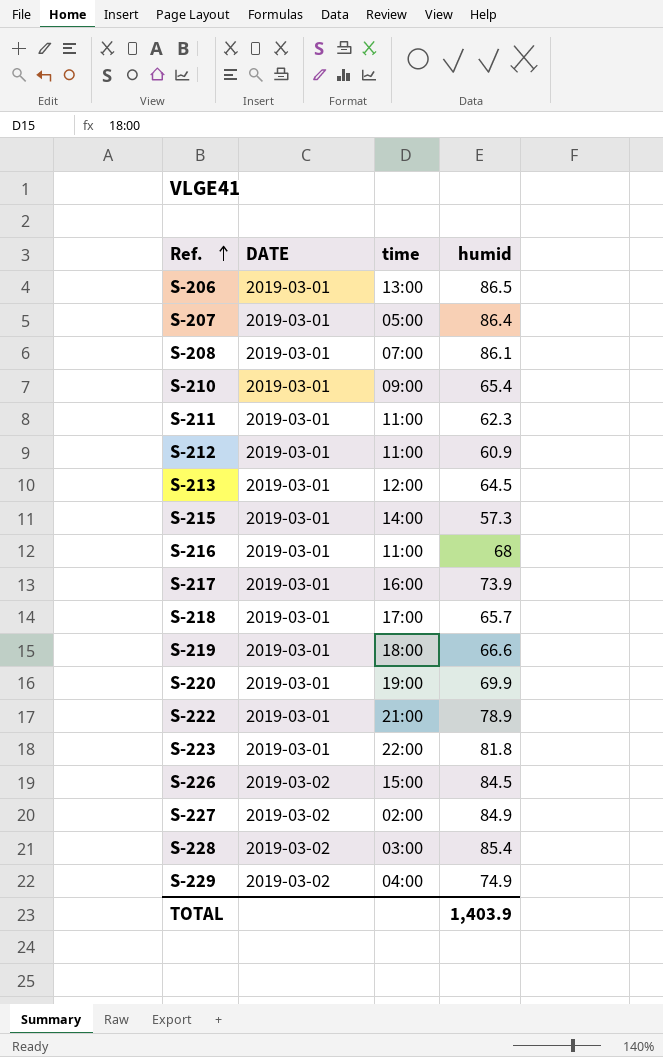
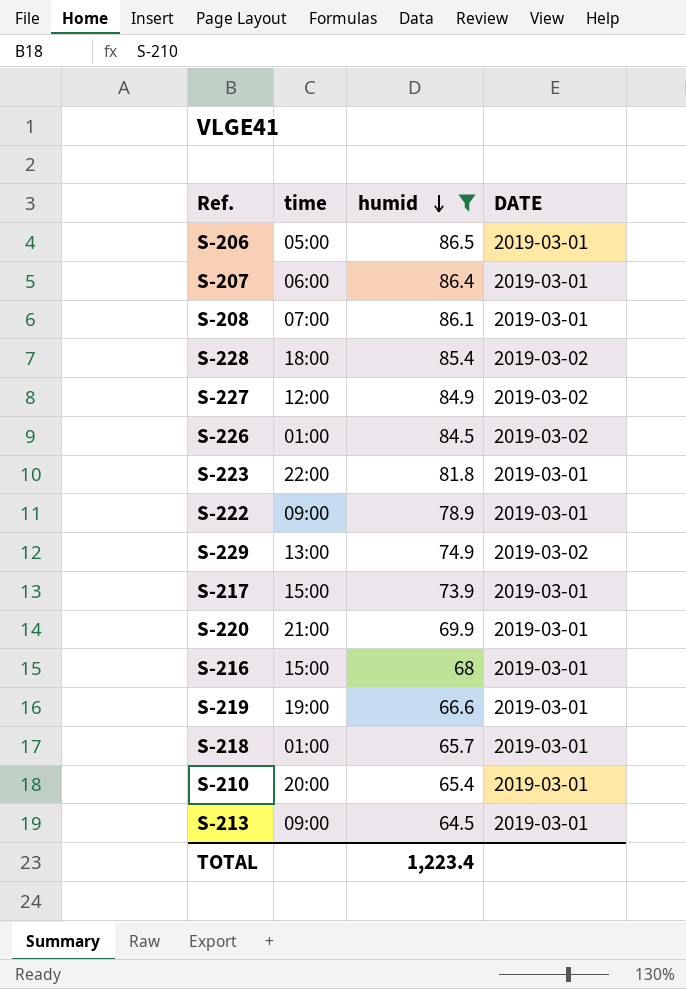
filter: none -> humid >= 64.5
row order: Ref. ascending -> humid descending
column DATE | position: 2 -> 4
S-206 | time: 13:00 -> 05:00
S-207 | time: 05:00 -> 06:00
S-228 | time: 03:00 -> 18:00
S-227 | time: 02:00 -> 12:00
S-226 | time: 15:00 -> 01:00
S-222 | time: 21:00 -> 09:00
S-229 | time: 04:00 -> 13:00
S-217 | time: 16:00 -> 15:00
S-220 | time: 19:00 -> 21:00
S-216 | time: 11:00 -> 15:00
S-219 | time: 18:00 -> 19:00
S-218 | time: 17:00 -> 01:00
S-210 | time: 09:00 -> 20:00
S-213 | time: 12:00 -> 09:00
TOTAL | humid: 1,403.9 -> 1,223.4

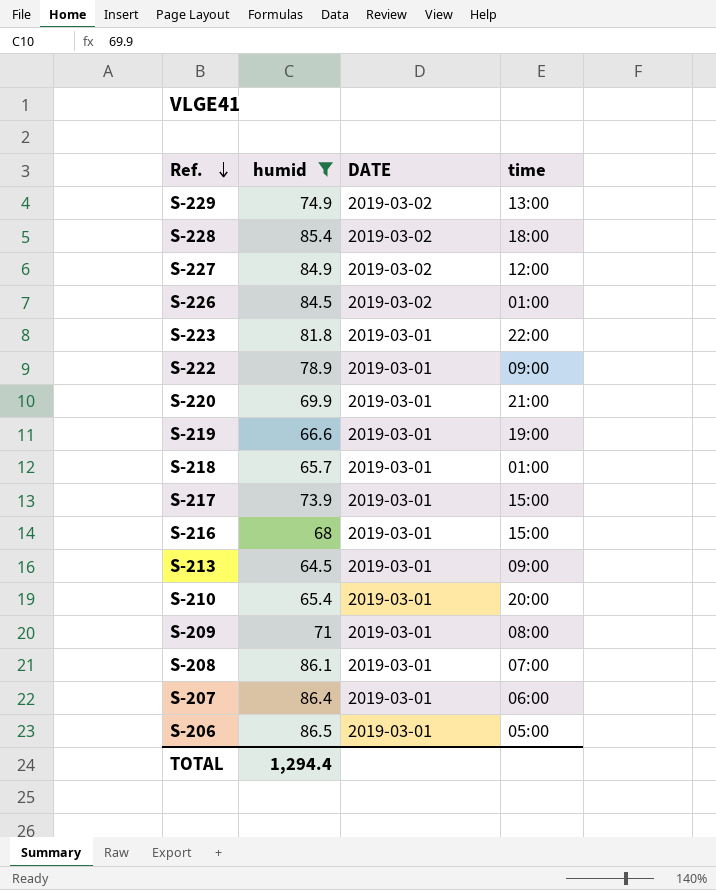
row order: humid descending -> Ref. descending
column time | position: 2 -> 4
row S-209: none -> 71 | 2019-03-01 | 08:00
TOTAL | humid: 1,223.4 -> 1,294.4

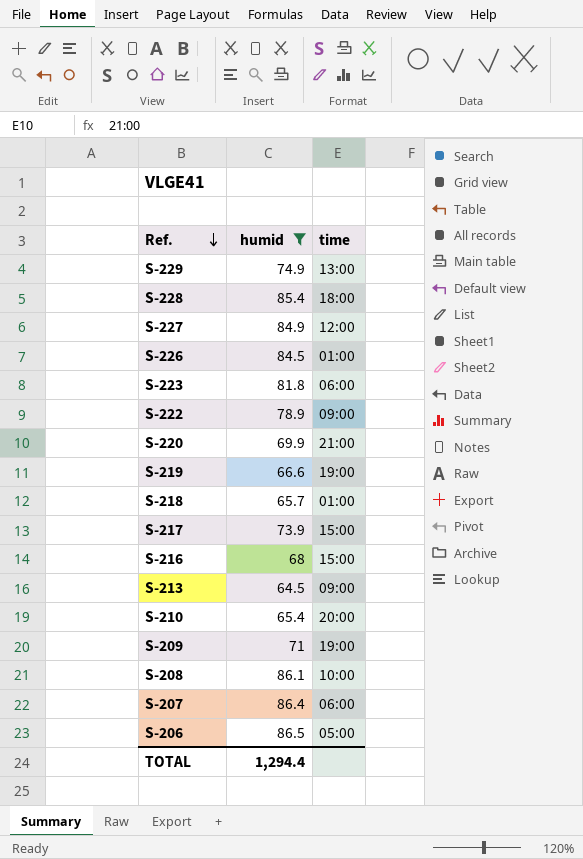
column DATE | position: 3 -> none
S-223 | time: 22:00 -> 06:00
S-209 | time: 08:00 -> 19:00
S-208 | time: 07:00 -> 10:00

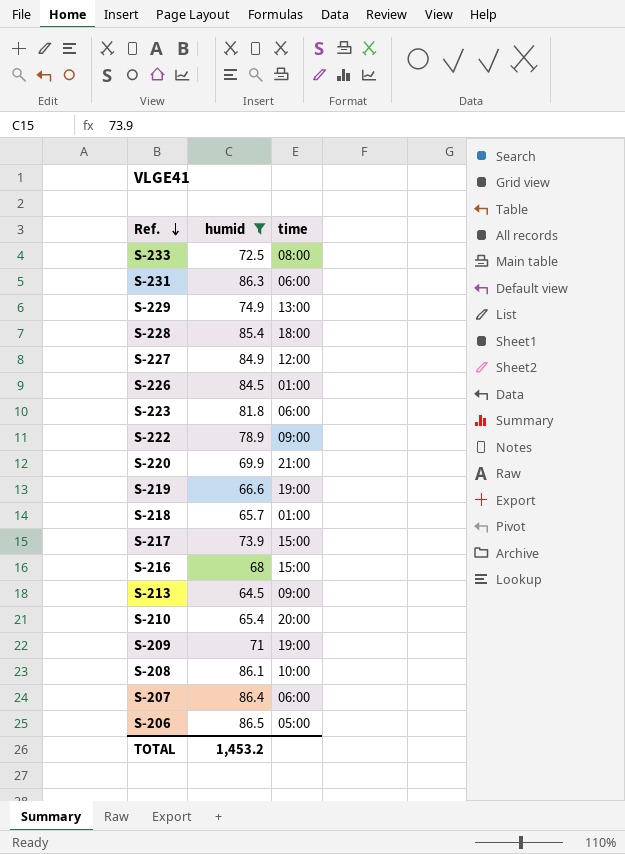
row S-233: none -> 72.5 | 08:00
row S-231: none -> 86.3 | 06:00
TOTAL | humid: 1,294.4 -> 1,453.2

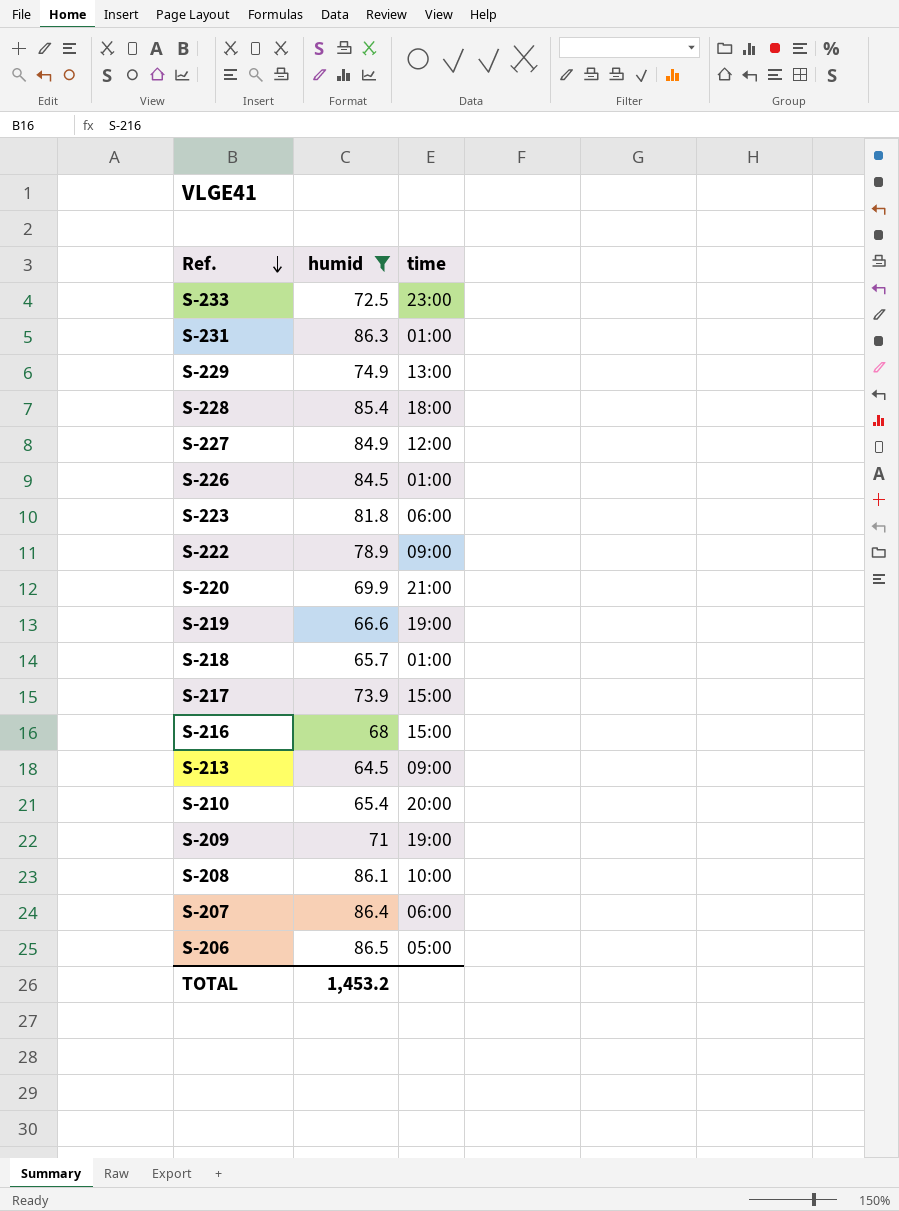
S-233 | time: 08:00 -> 23:00
S-231 | time: 06:00 -> 01:00

